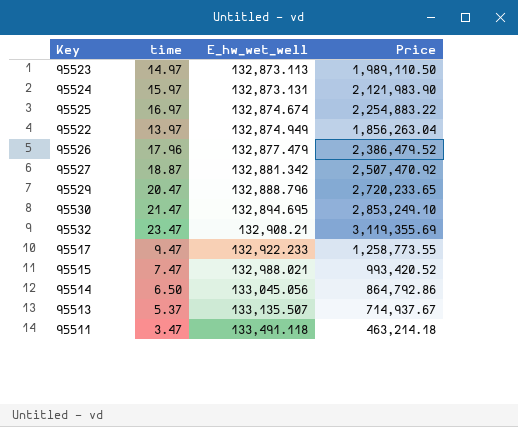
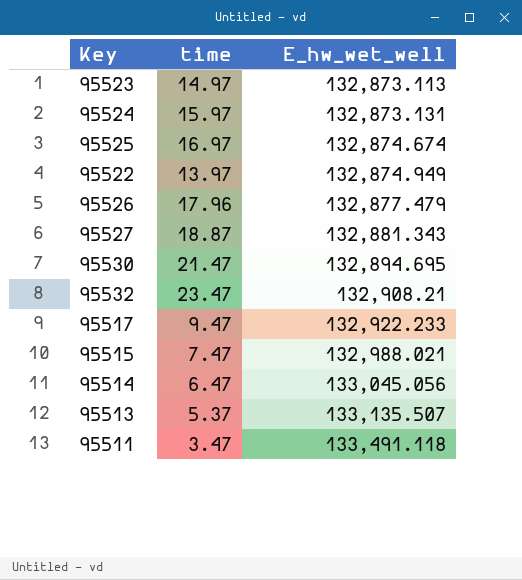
column Price | formula: [time] * [E_hw_wet_well] -> none
row 95529: 20.47 | 132,888.796 | 2,720,233.65 -> none
95527 | E_hw_wet_well: 132,881.342 -> 132,881.343
95514 | time: 6.50 -> 6.47

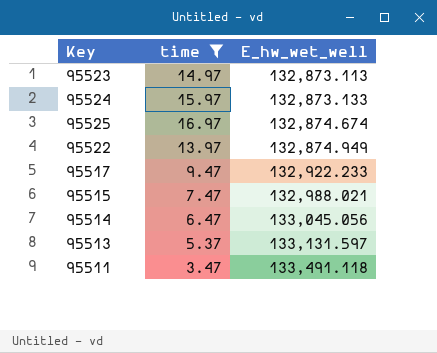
filter: none -> time <= 16.97
95524 | E_hw_wet_well: 132,873.131 -> 132,873.133
95513 | E_hw_wet_well: 133,135.507 -> 133,131.597

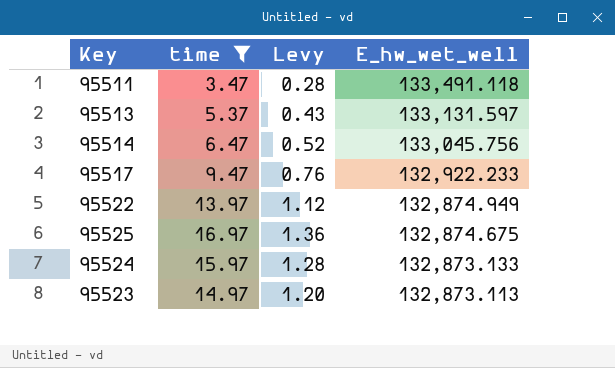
row order: E_hw_wet_well ascending -> E_hw_wet_well descending
column Levy | formula: none -> [time] * 0.08
row 95515: 7.47 | 132,988.021 -> none
95514 | E_hw_wet_well: 133,045.056 -> 133,045.756
95525 | E_hw_wet_well: 132,874.674 -> 132,874.675

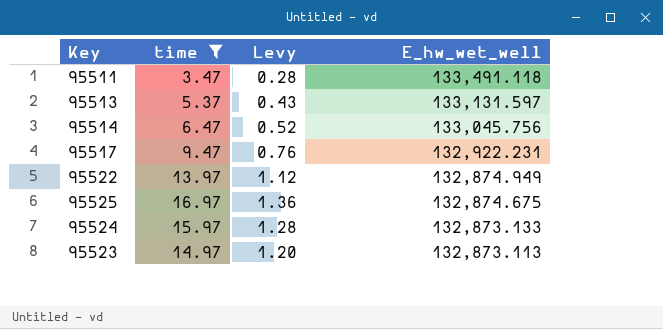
95517 | E_hw_wet_well: 132,922.233 -> 132,922.231

